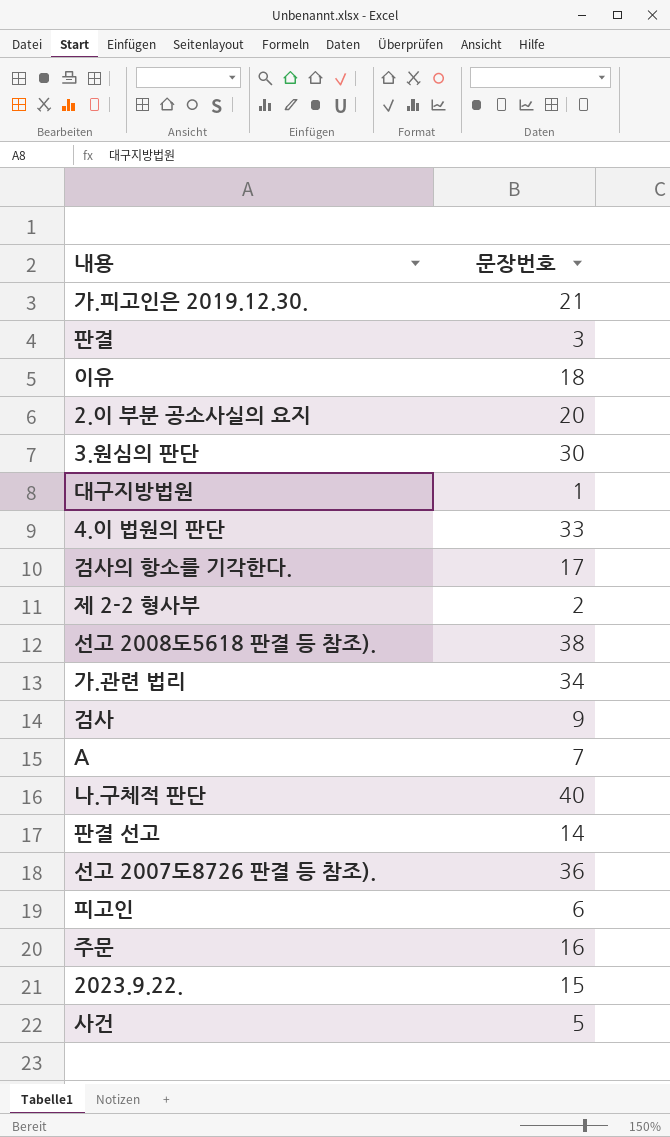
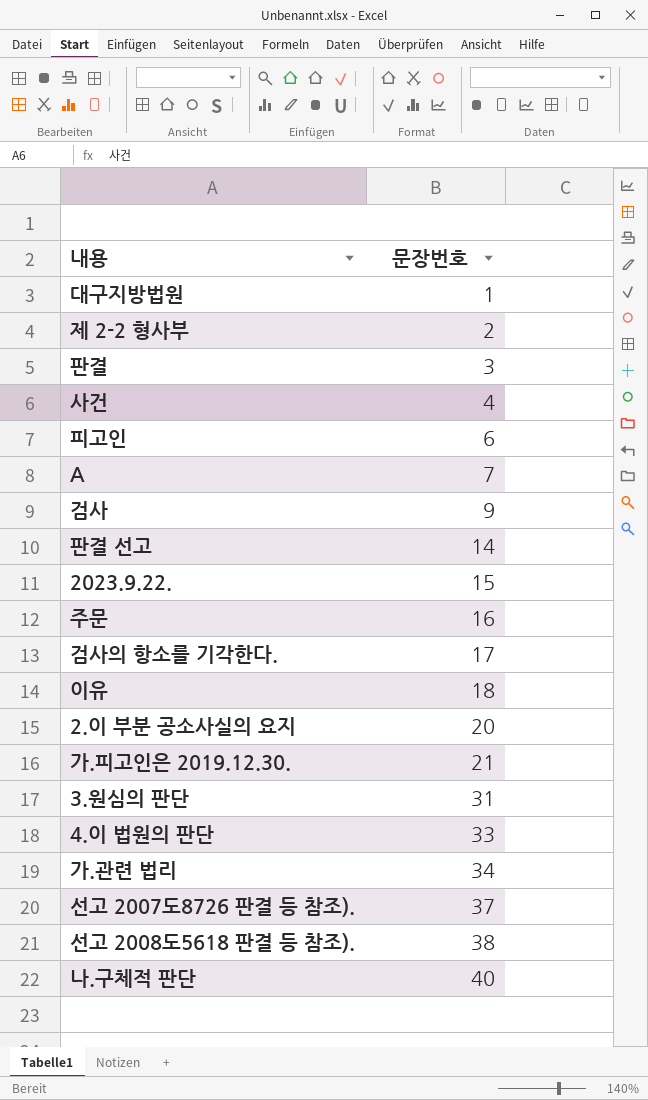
row order: none -> 문장번호 ascending
사건 | 문장번호: 5 -> 4
3.원심의 판단 | 문장번호: 30 -> 31
선고 2007도8726 판결 등 참조). | 문장번호: 36 -> 37

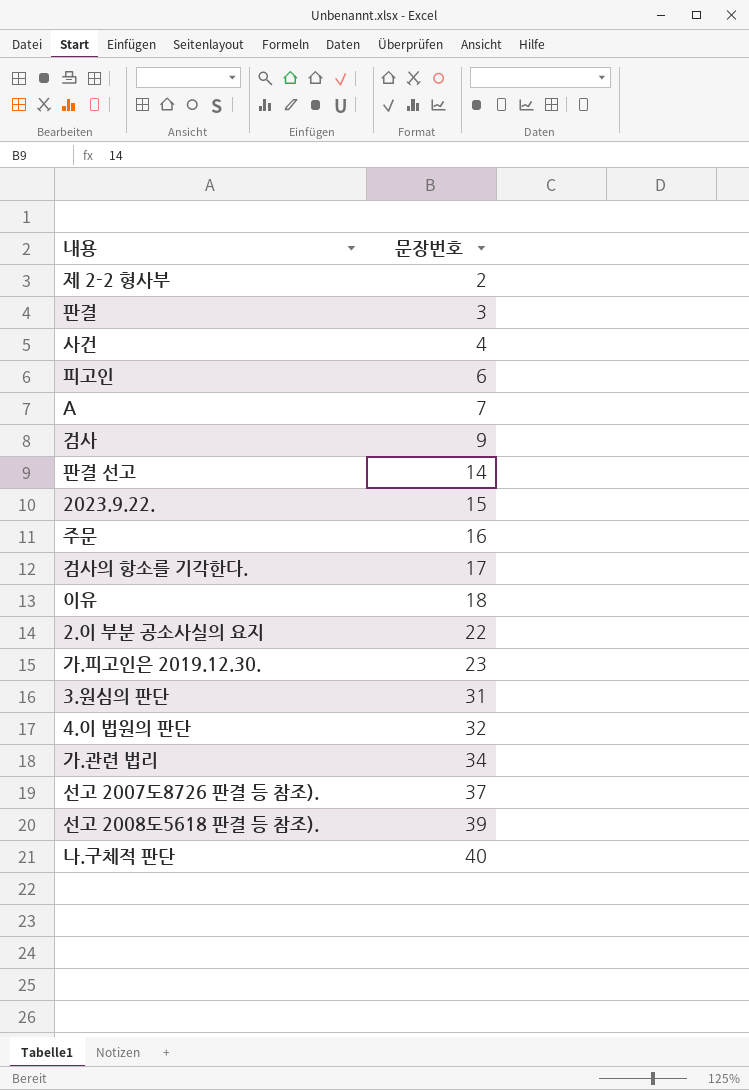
row 대구지방법원: 1 -> none
2.이 부분 공소사실의 요지 | 문장번호: 20 -> 22
가.피고인은 2019.12.30. | 문장번호: 21 -> 23
4.이 법원의 판단 | 문장번호: 33 -> 32
선고 2008도5618 판결 등 참조). | 문장번호: 38 -> 39

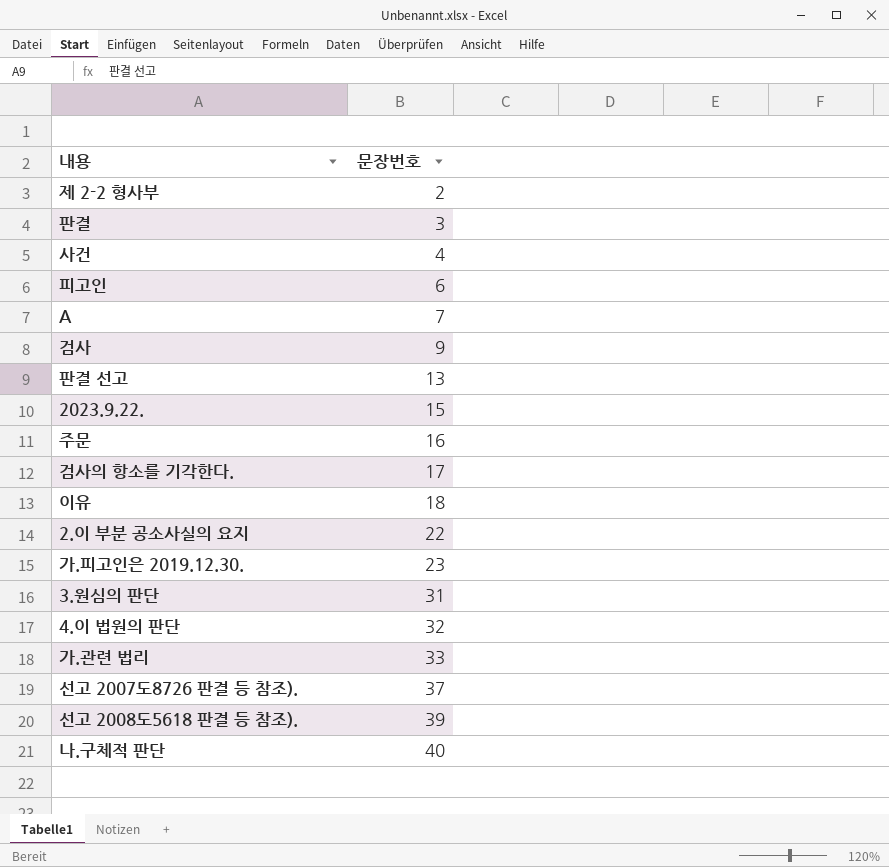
판결 선고 | 문장번호: 14 -> 13
가.관련 법리 | 문장번호: 34 -> 33

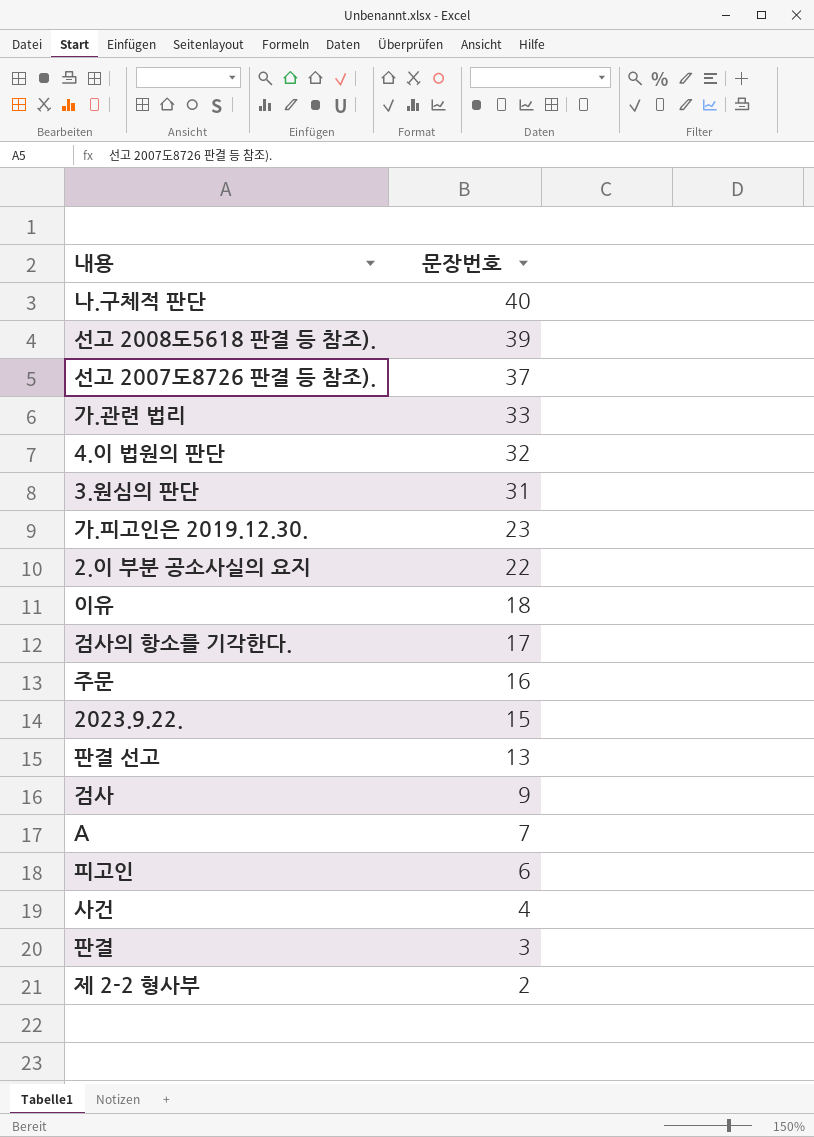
row order: 문장번호 ascending -> 문장번호 descending

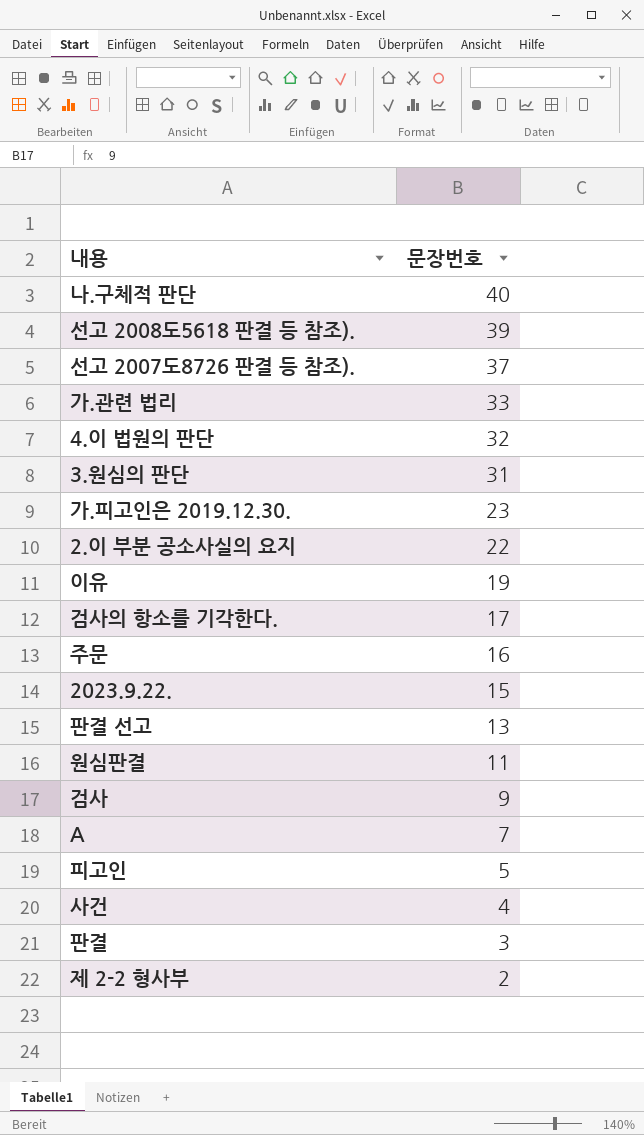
이유 | 문장번호: 18 -> 19
row 원심판결: none -> 11
피고인 | 문장번호: 6 -> 5

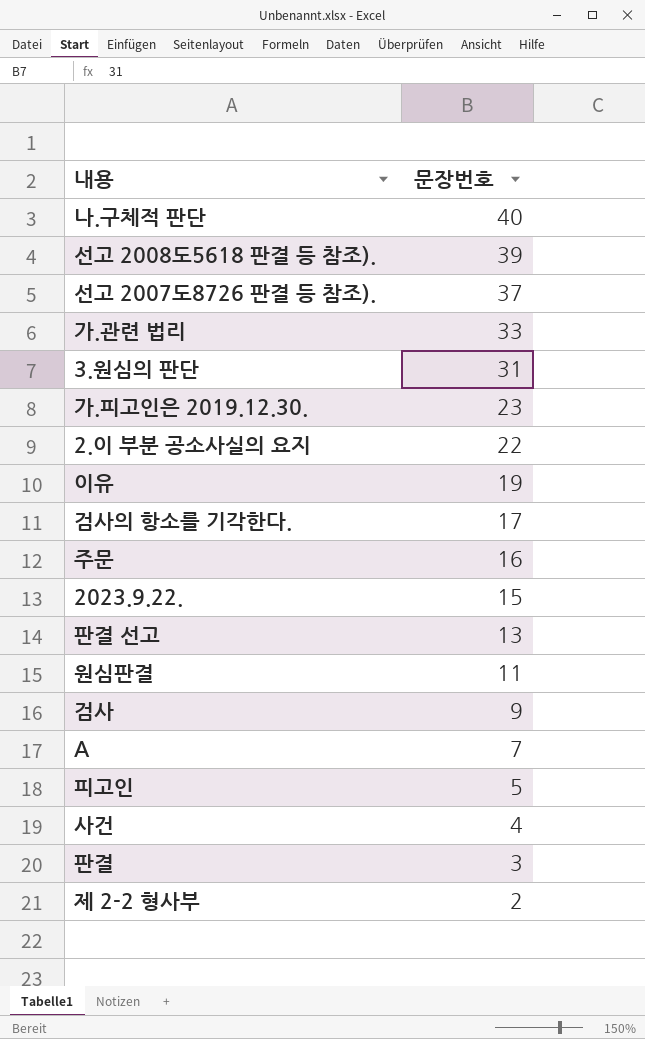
row 4.이 법원의 판단: 32 -> none

